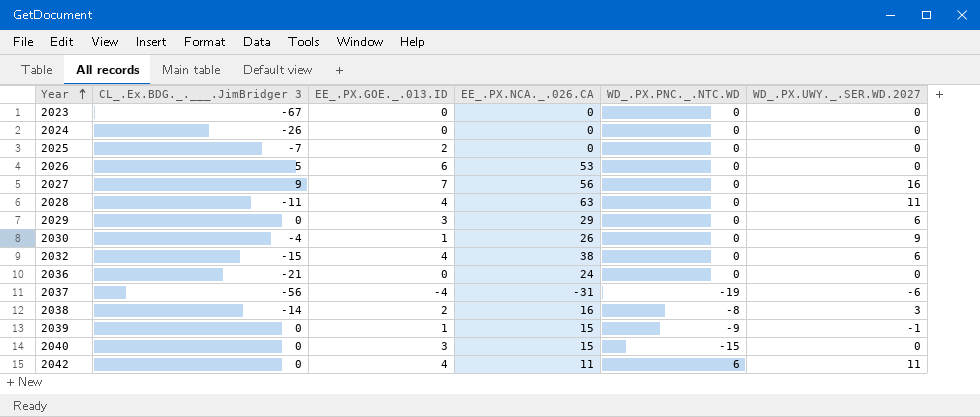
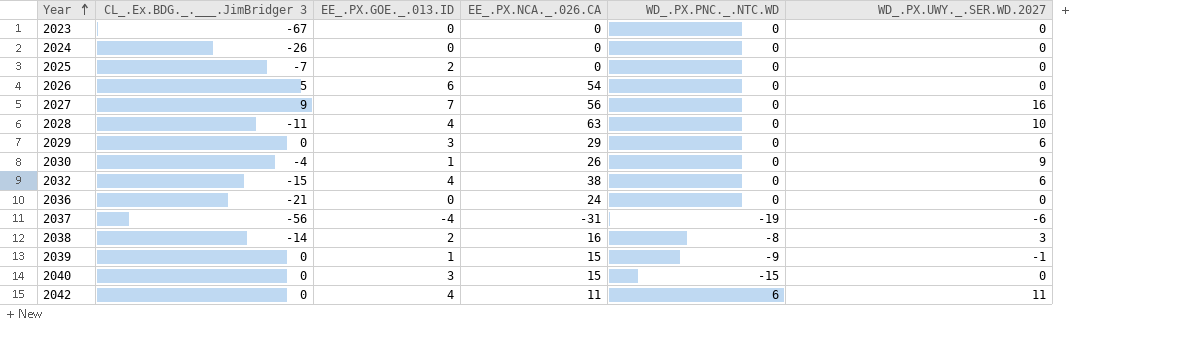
2026 | EE_.PX.NCA._.026.CA: 53 -> 54
2028 | WD_.PX.UWY._.SER.WD.2027: 11 -> 10

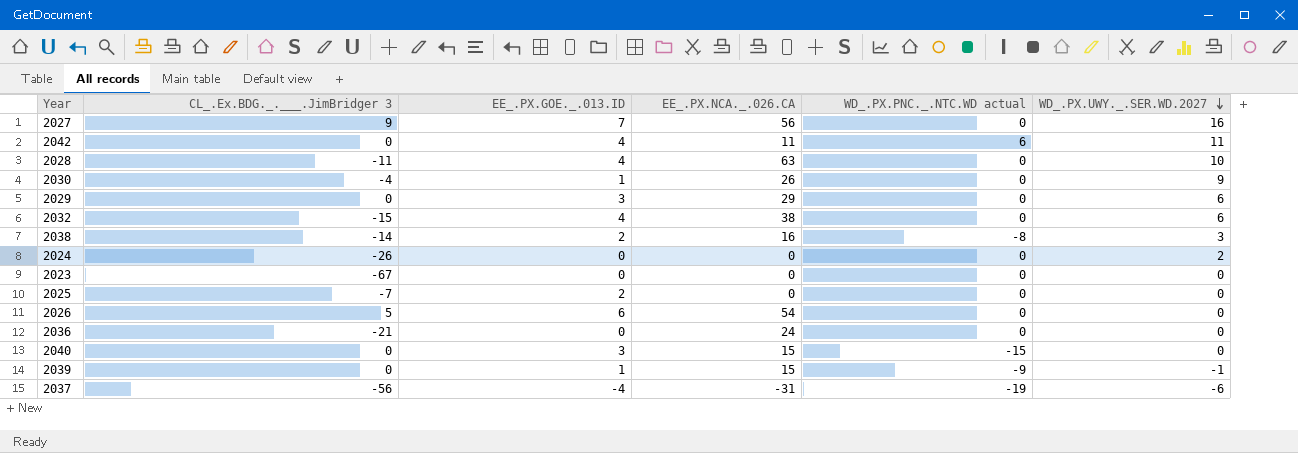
row order: Year ascending -> WD_.PX.UWY._.SER.WD.2027 descending
column name: WD_.PX.PNC._.NTC.WD -> WD_.PX.PNC._.NTC.WD actual
2024 | WD_.PX.UWY._.SER.WD.2027: 0 -> 2

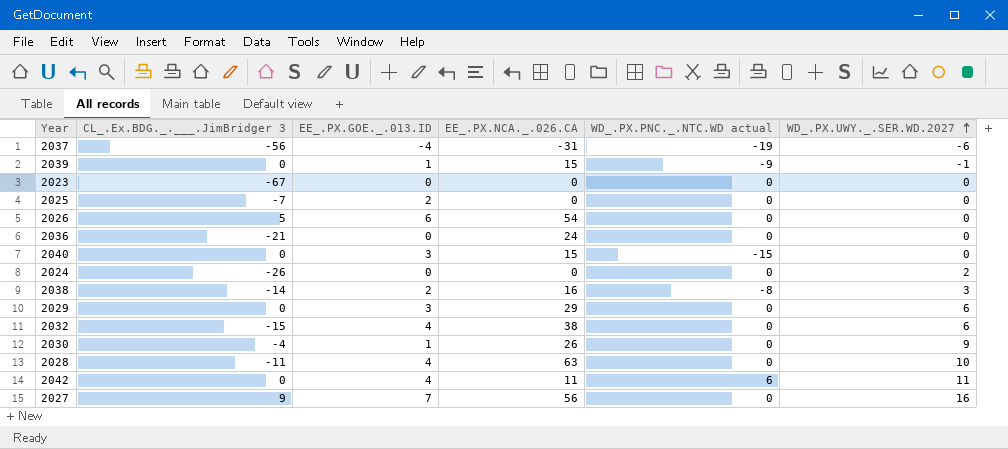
row order: WD_.PX.UWY._.SER.WD.2027 descending -> WD_.PX.UWY._.SER.WD.2027 ascending

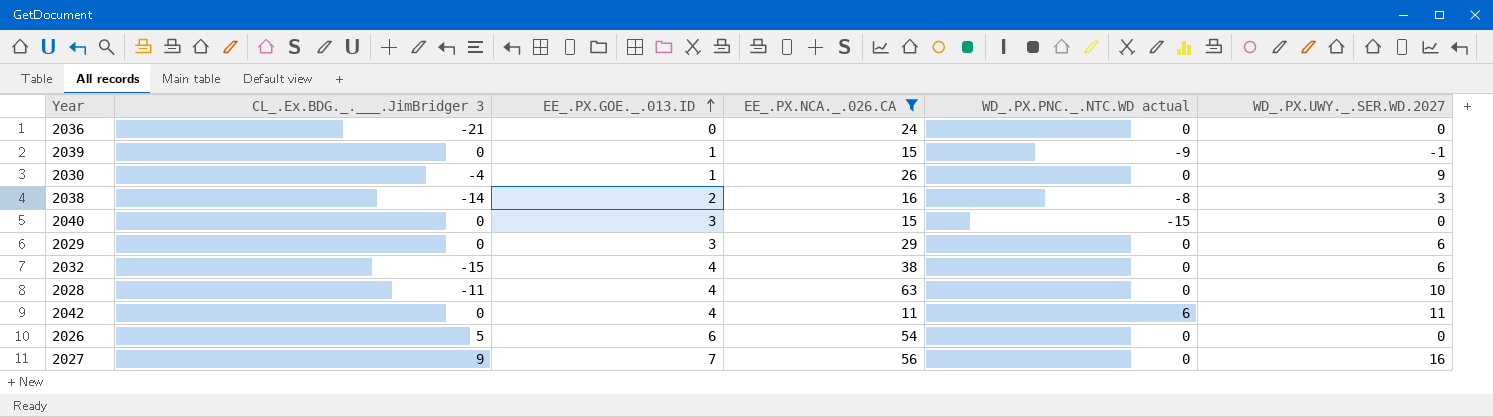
filter: none -> EE_.PX.NCA._.026.CA >= 11
row order: WD_.PX.UWY._.SER.WD.2027 ascending -> EE_.PX.GOE._.013.ID ascending

